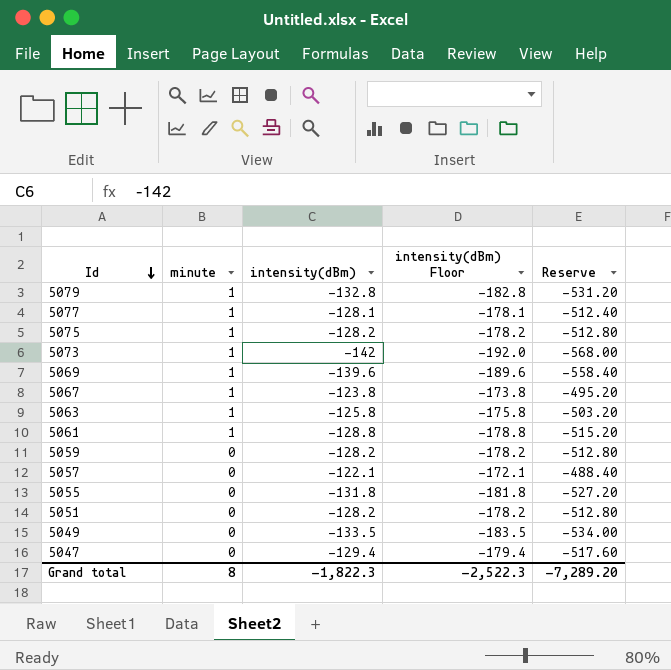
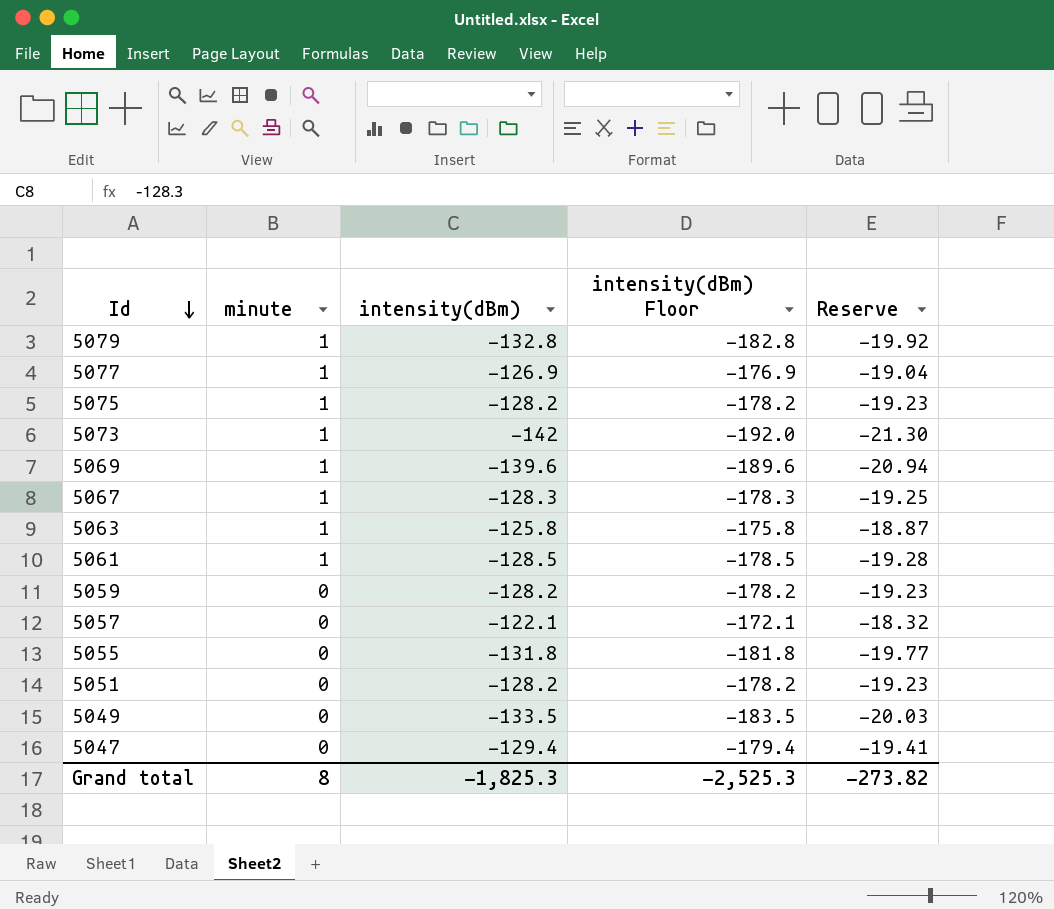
column Reserve | formula: [intensity(dBm)] * 4 -> [intensity(dBm)] * 0.15
5077 | intensity(dBm): -128.1 -> -126.9
5077 | intensity(dBm) Floor: -178.1 -> -176.9
5067 | intensity(dBm): -123.8 -> -128.3
5067 | intensity(dBm) Floor: -173.8 -> -178.3
5061 | intensity(dBm): -128.8 -> -128.5
5061 | intensity(dBm) Floor: -178.8 -> -178.5
Grand total | intensity(dBm): -1,822.3 -> -1,825.3
Grand total | intensity(dBm) Floor: -2,522.3 -> -2,525.3
Grand total | Reserve: -7,289.20 -> -273.82

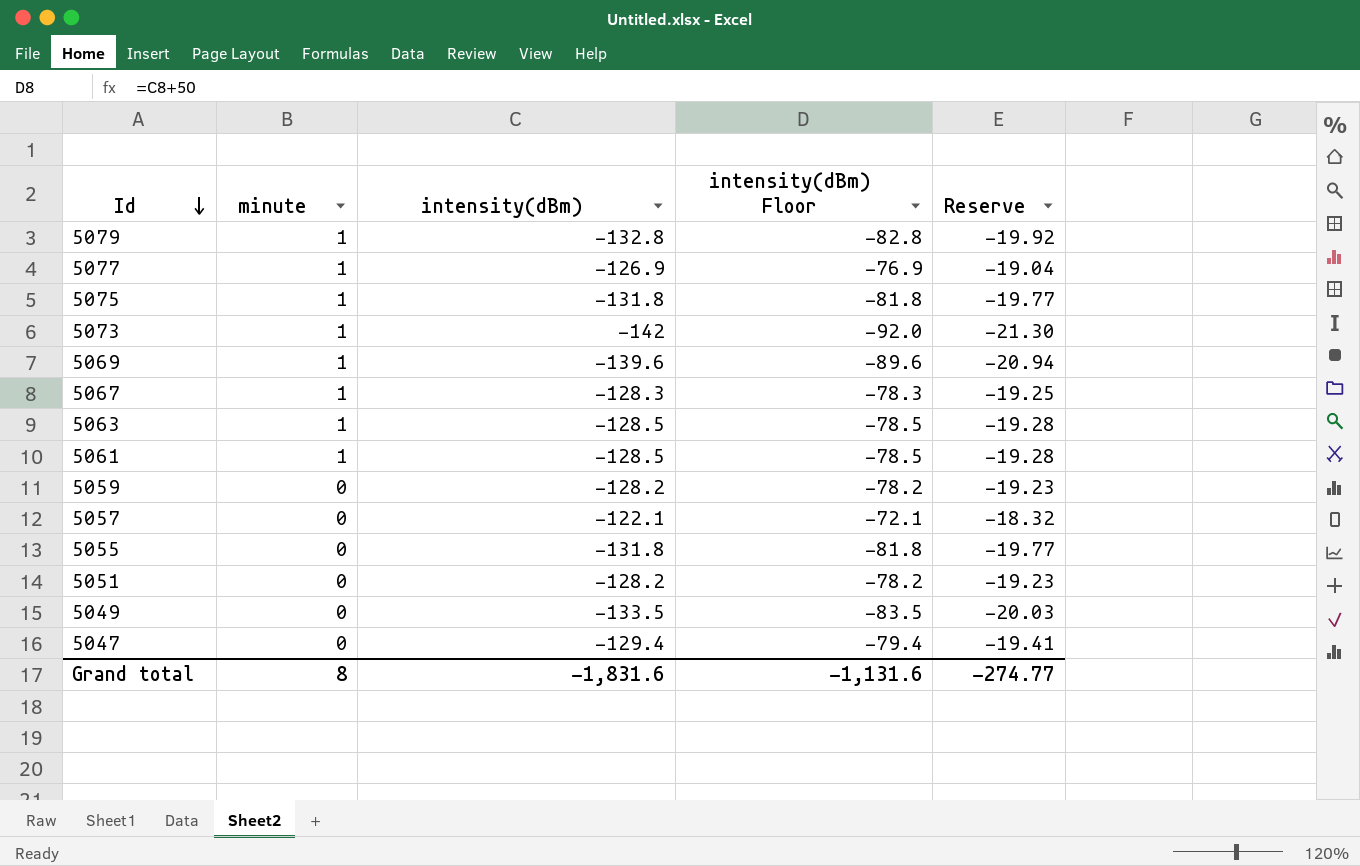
column intensity(dBm) Floor | formula: [intensity(dBm)] - 50 -> [intensity(dBm)] + 50
5075 | intensity(dBm): -128.2 -> -131.8
5075 | Reserve: -19.23 -> -19.77
5063 | intensity(dBm): -125.8 -> -128.5
5063 | Reserve: -18.87 -> -19.28
Grand total | intensity(dBm): -1,825.3 -> -1,831.6
Grand total | intensity(dBm) Floor: -2,525.3 -> -1,131.6
Grand total | Reserve: -273.82 -> -274.77

